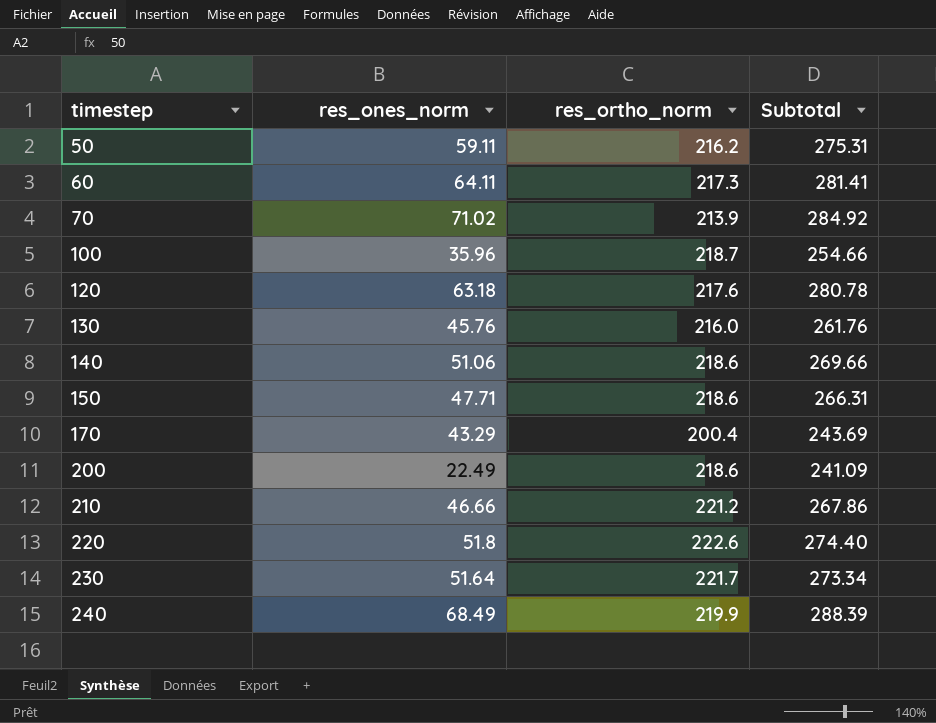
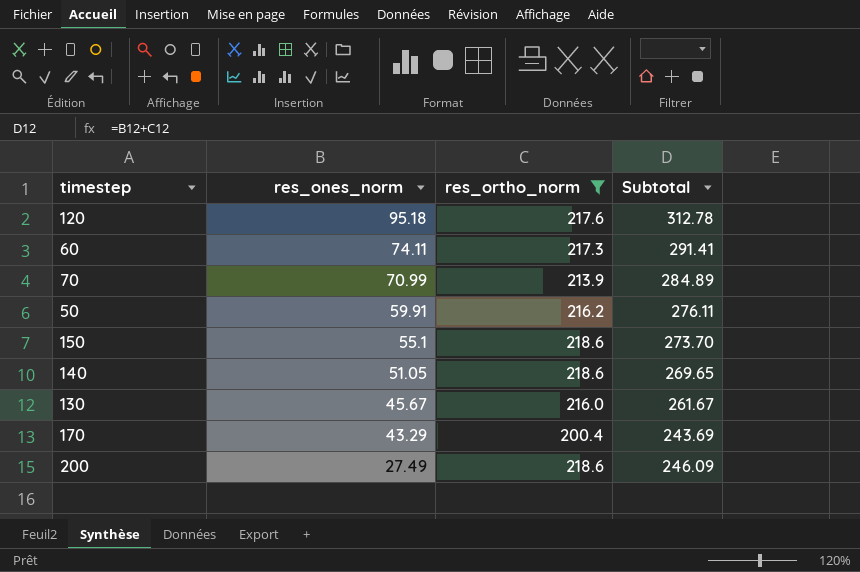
filter: none -> res_ortho_norm <= 218.6
row order: timestep ascending -> res_ones_norm descending
120 | res_ones_norm: 63.18 -> 95.18
120 | Subtotal: 280.78 -> 312.78
60 | res_ones_norm: 64.11 -> 74.11
60 | Subtotal: 281.41 -> 291.41
70 | res_ones_norm: 71.02 -> 70.99
70 | Subtotal: 284.92 -> 284.89
50 | res_ones_norm: 59.11 -> 59.91
50 | Subtotal: 275.31 -> 276.11
150 | res_ones_norm: 47.71 -> 55.1
150 | Subtotal: 266.31 -> 273.70
140 | res_ones_norm: 51.06 -> 51.05
140 | Subtotal: 269.66 -> 269.65
130 | res_ones_norm: 45.76 -> 45.67
130 | Subtotal: 261.76 -> 261.67
200 | res_ones_norm: 22.49 -> 27.49
200 | Subtotal: 241.09 -> 246.09

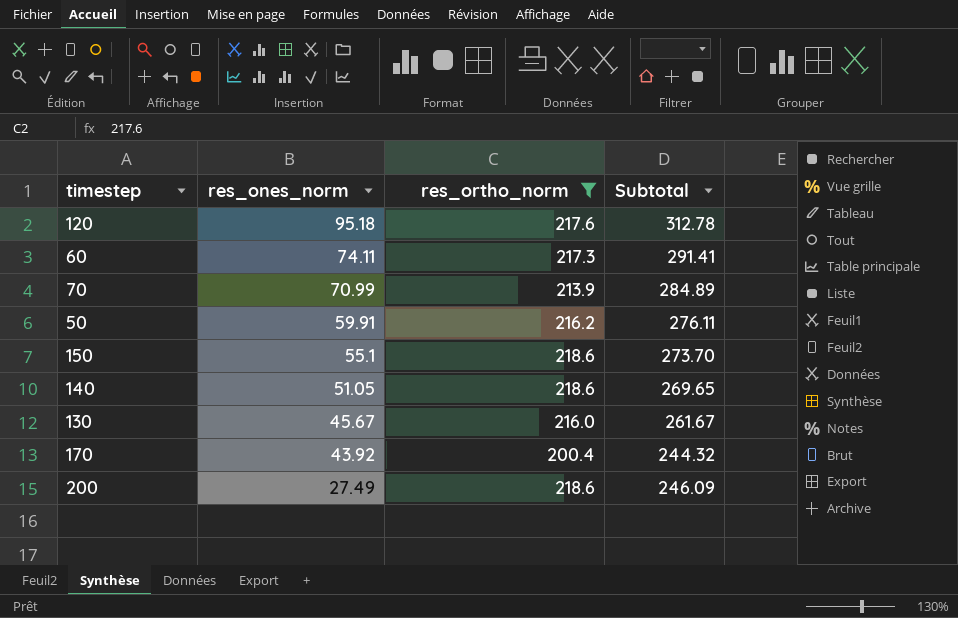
170 | res_ones_norm: 43.29 -> 43.92
170 | Subtotal: 243.69 -> 244.32

